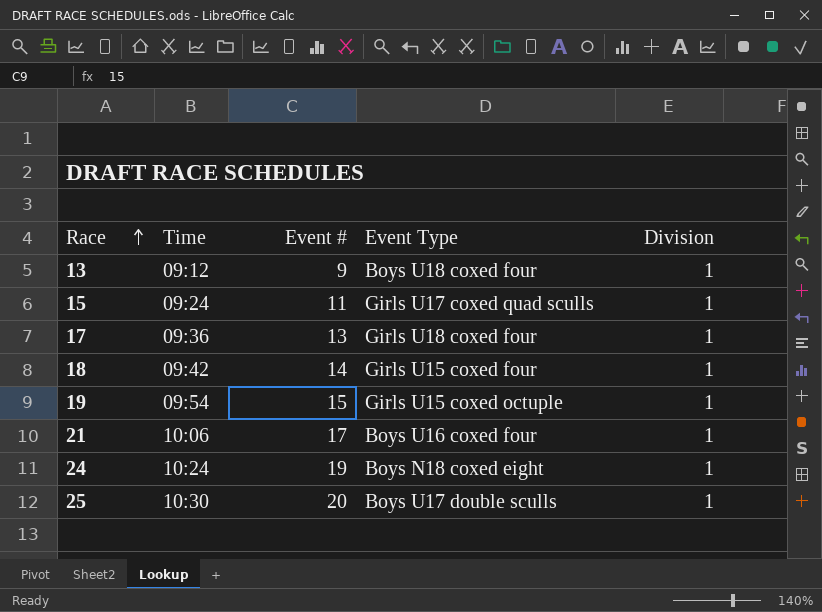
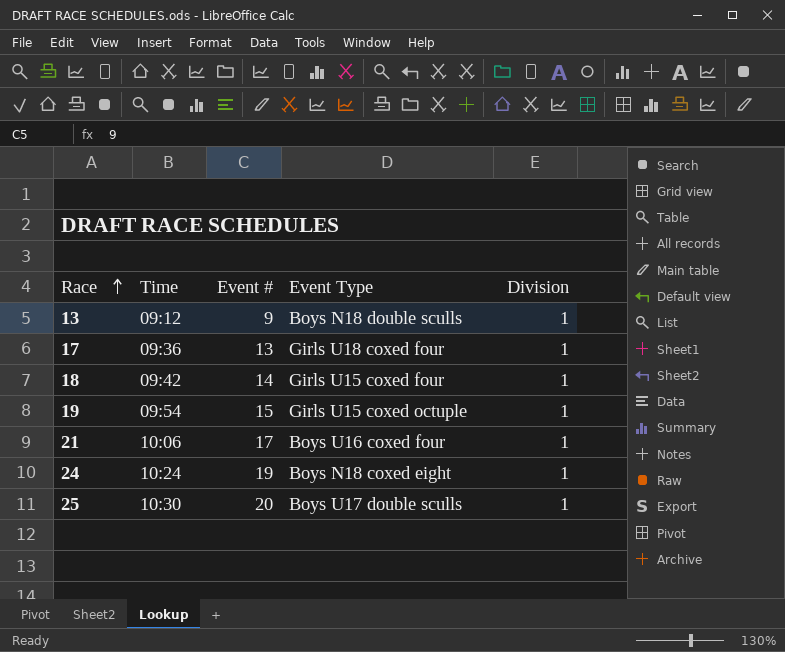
row 15: 09:24 | 11 | Girls U17 coxed quad sculls | 1 -> none
13 | Event Type: Boys U18 coxed four -> Boys N18 double sculls

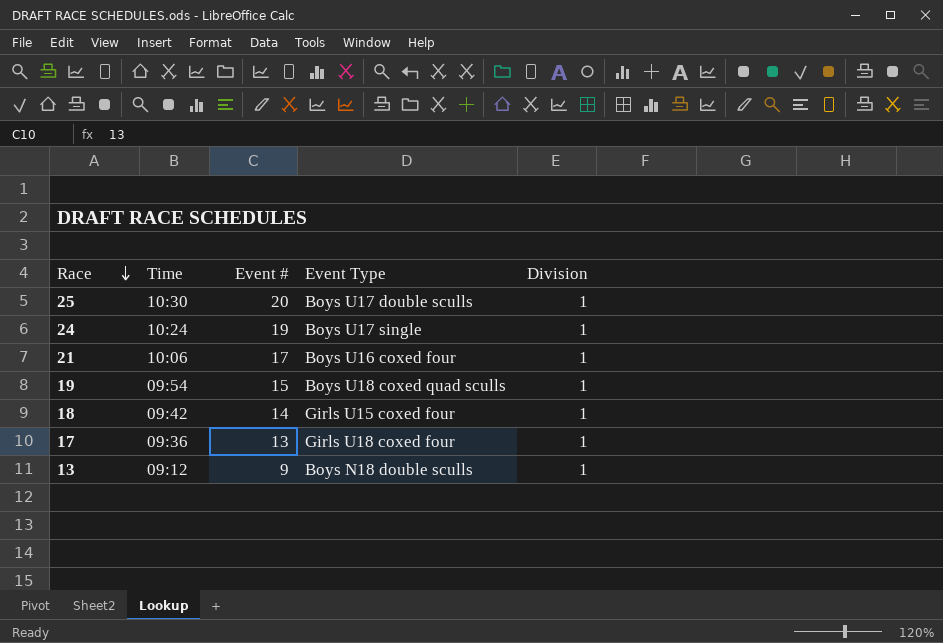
row order: Race ascending -> Race descending
24 | Event Type: Boys N18 coxed eight -> Boys U17 single
19 | Event Type: Girls U15 coxed octuple -> Boys U18 coxed quad sculls

